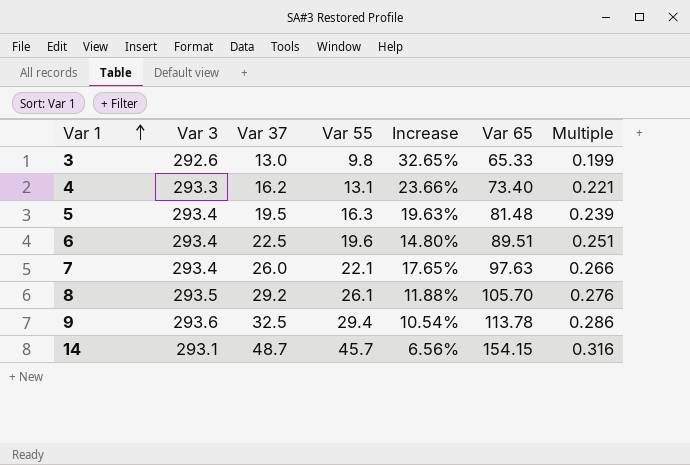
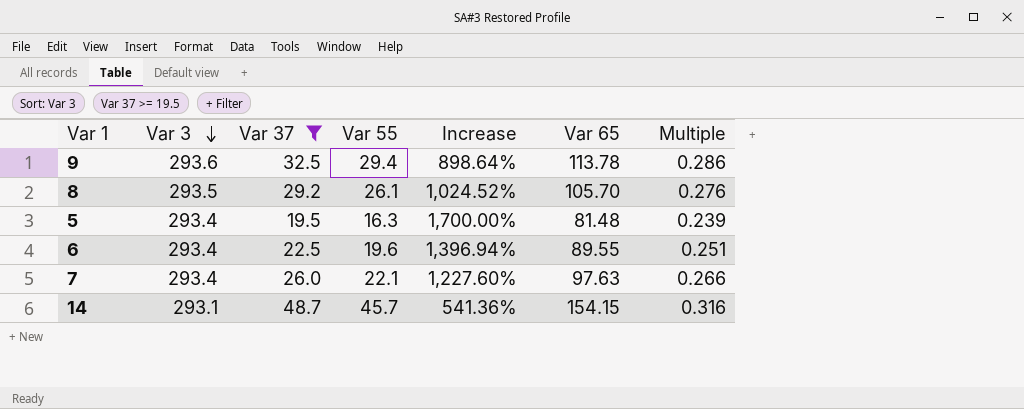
filter: none -> Var 37 >= 19.5
row order: Var 1 ascending -> Var 3 descending
column Increase | formula: ([Var 37] - [Var 55]) / [Var 55] -> ([Var 3] - [Var 55]) / [Var 55]
6 | Var 65: 89.51 -> 89.55

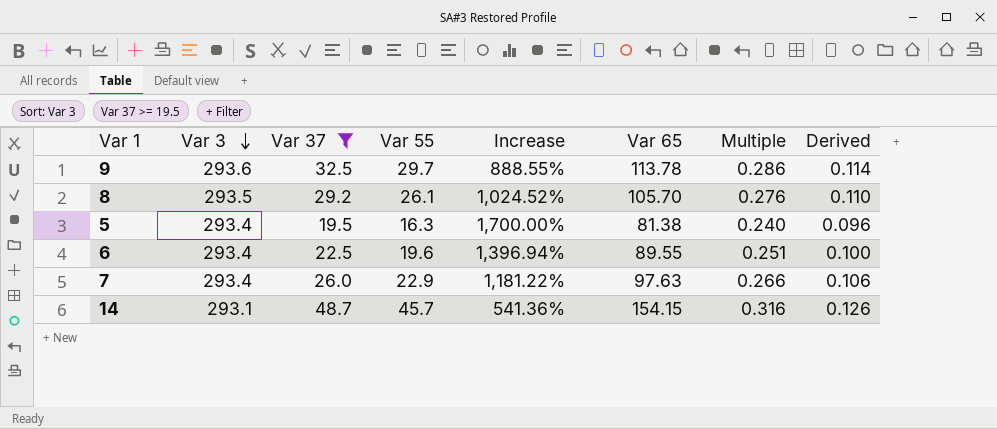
column Derived | formula: none -> [Multiple] * 0.4
9 | Var 55: 29.4 -> 29.7
9 | Increase: 898.64% -> 888.55%
5 | Var 65: 81.48 -> 81.38
5 | Multiple: 0.239 -> 0.240
7 | Var 55: 22.1 -> 22.9
7 | Increase: 1,227.60% -> 1,181.22%

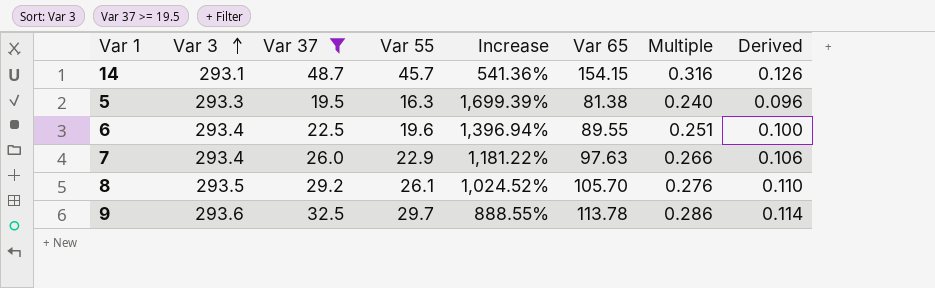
row order: Var 3 descending -> Var 3 ascending
5 | Var 3: 293.4 -> 293.3
5 | Increase: 1,700.00% -> 1,699.39%

